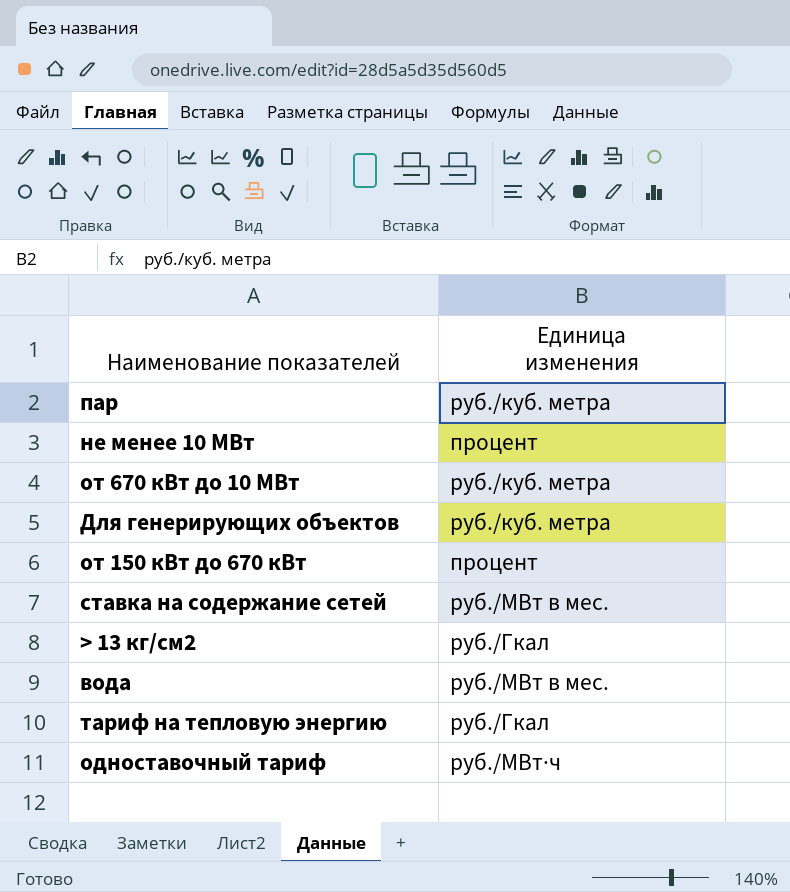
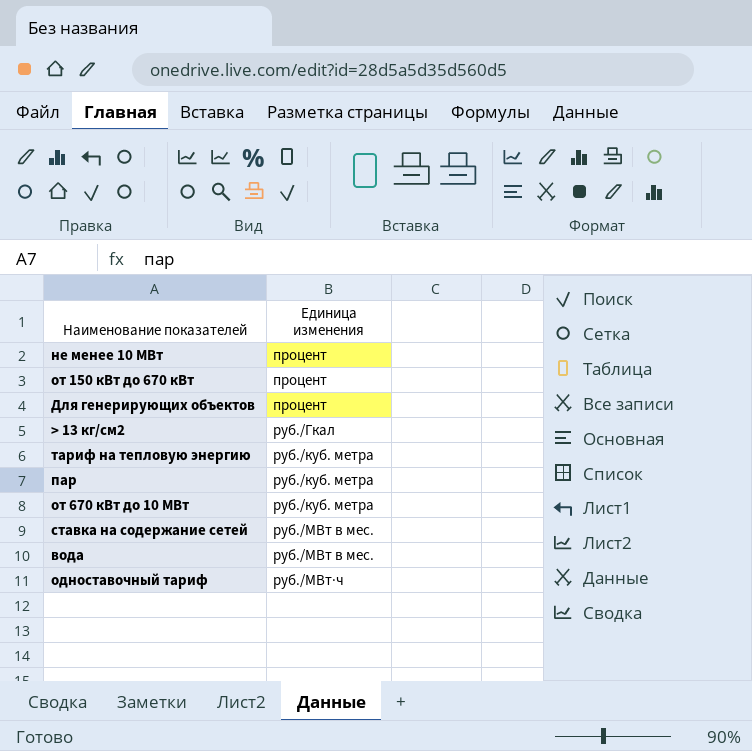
row order: none -> Единица изменения ascending
Для генерирующих объектов | Единица изменения: руб./куб. метра -> процент
тариф на тепловую энергию | Единица изменения: руб./Гкал -> руб./куб. метра

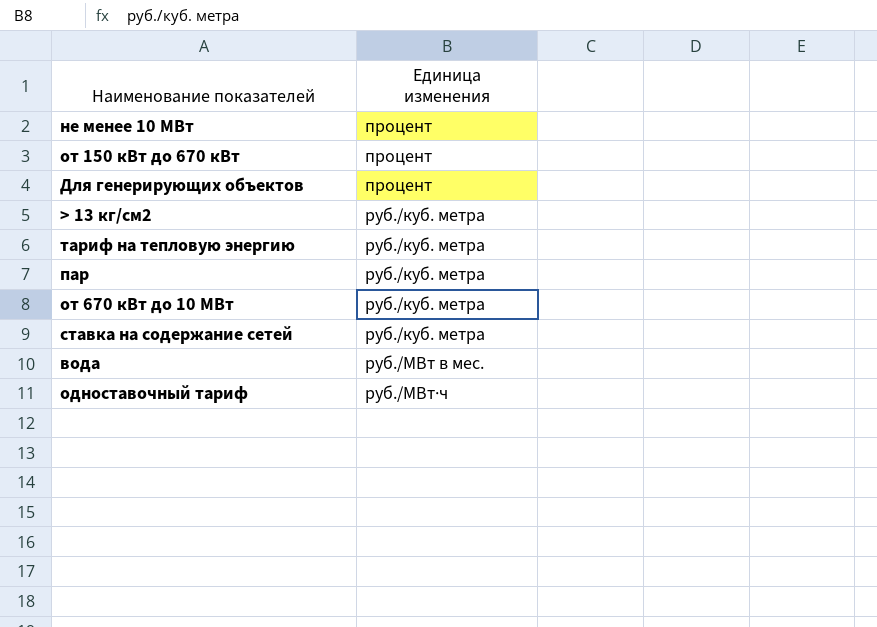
> 13 кг/см2 | Единица изменения: руб./Гкал -> руб./куб. метра
ставка на содержание сетей | Единица изменения: руб./МВт в мес. -> руб./куб. метра

